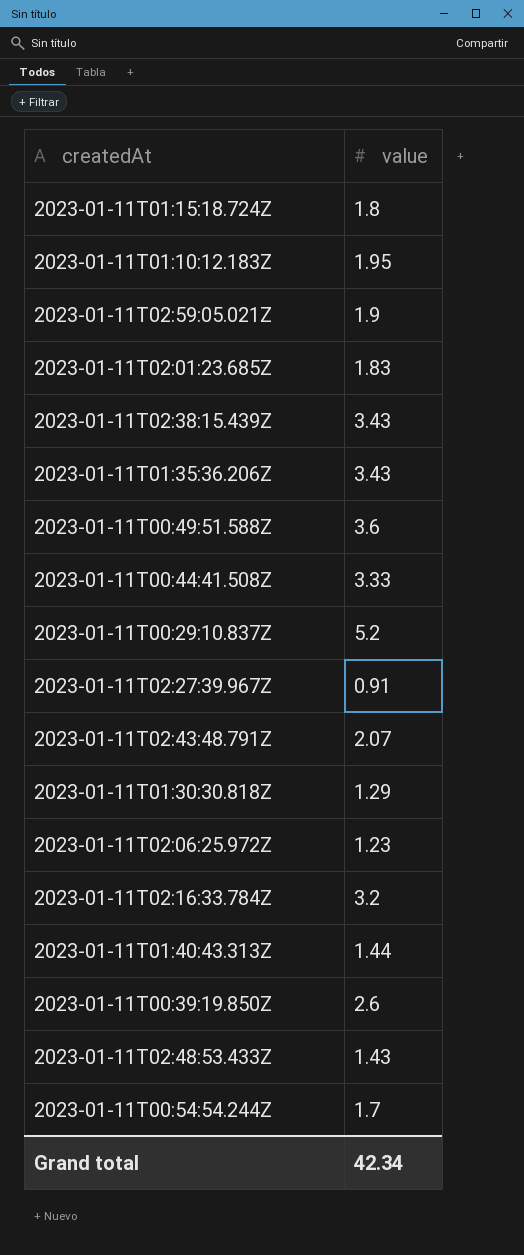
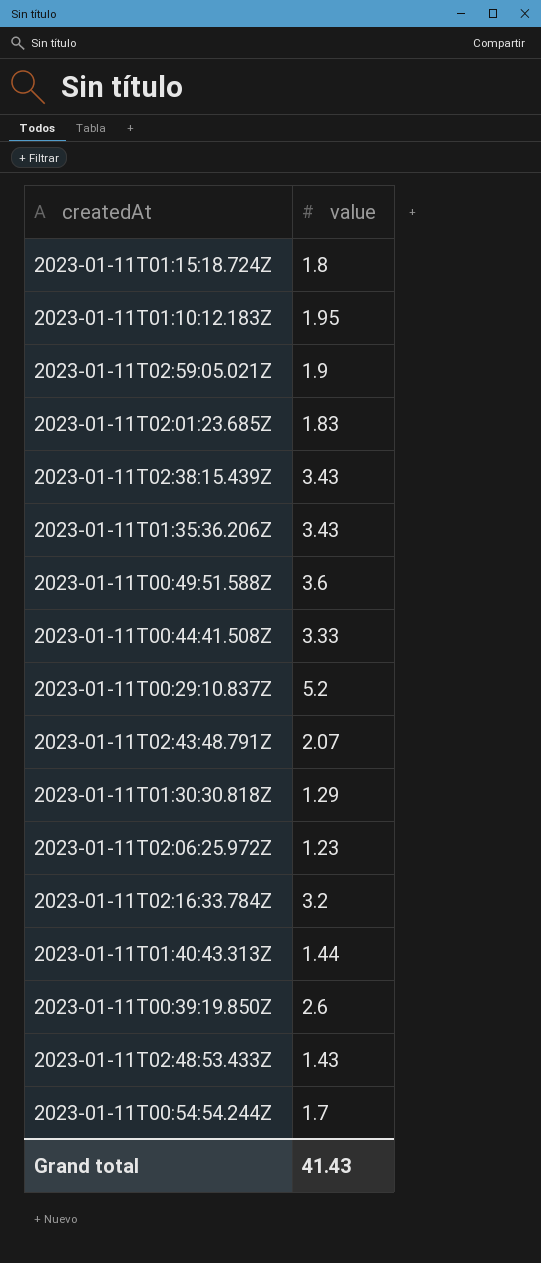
row 2023-01-11T02:27:39.967Z: 0.91 -> none
Grand total | value: 42.34 -> 41.43

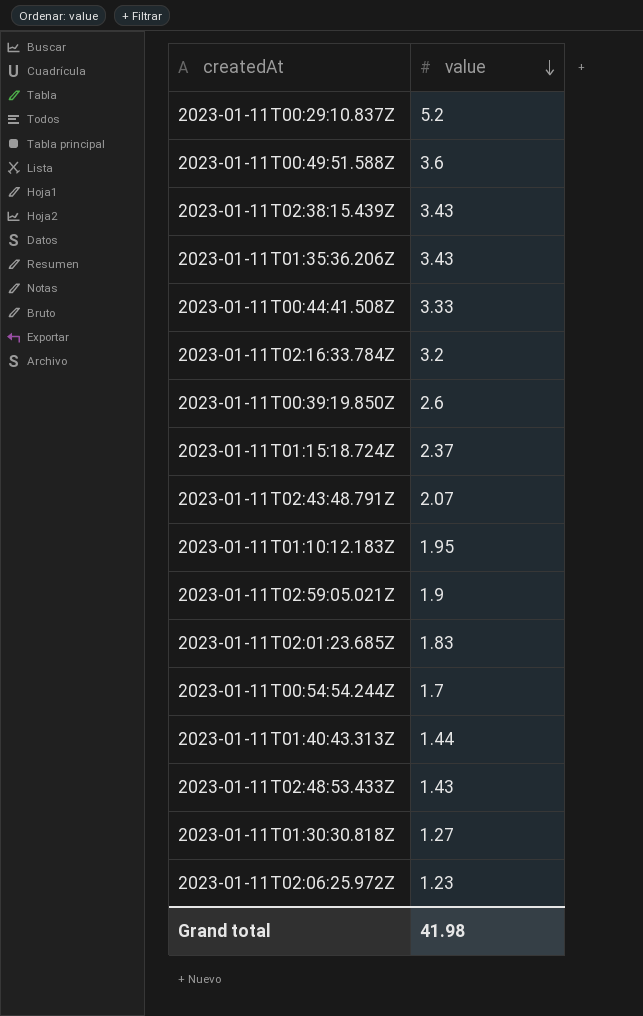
row order: none -> value descending
2023-01-11T01:15:18.724Z | value: 1.8 -> 2.37
2023-01-11T01:30:30.818Z | value: 1.29 -> 1.27
Grand total | value: 41.43 -> 41.98

